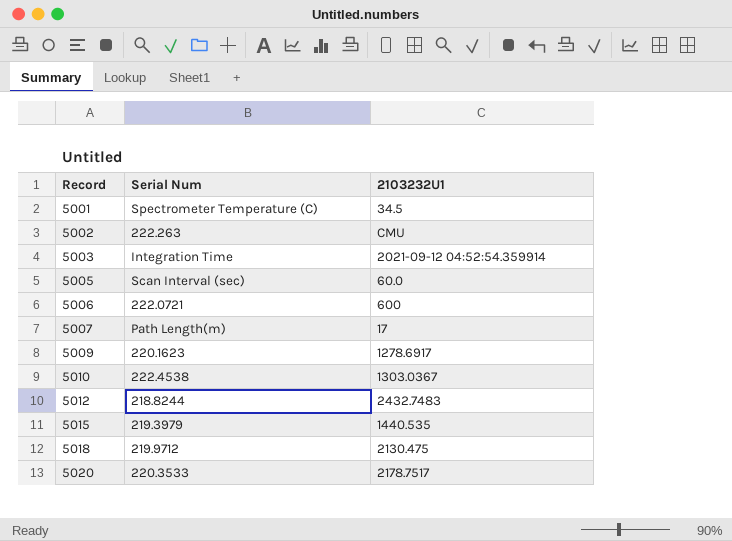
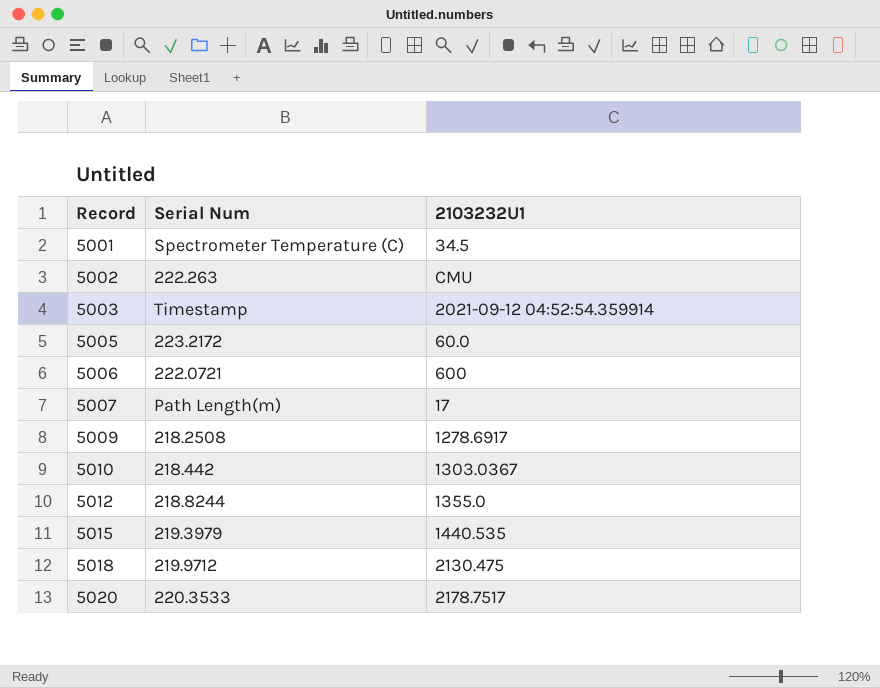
5003 | Serial Num: Integration Time -> Timestamp
5005 | Serial Num: Scan Interval (sec) -> 223.2172
5009 | Serial Num: 220.1623 -> 218.2508
5010 | Serial Num: 222.4538 -> 218.442
5012 | 2103232U1: 2432.7483 -> 1355.0

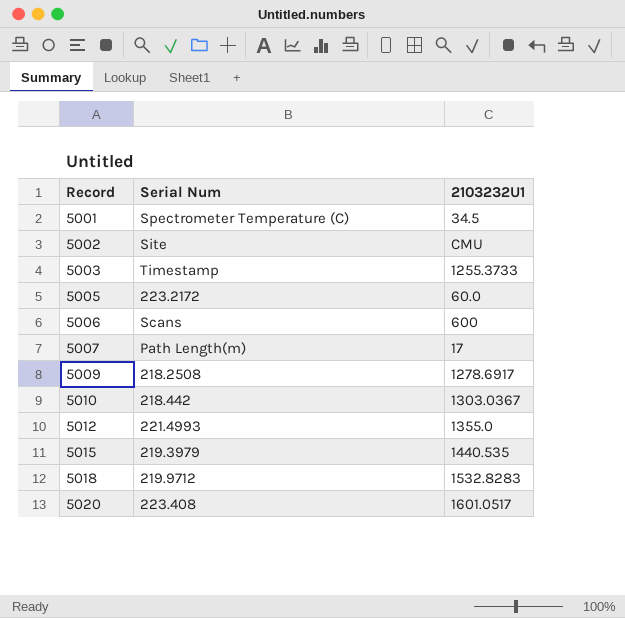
5002 | Serial Num: 222.263 -> Site
5003 | 2103232U1: 2021-09-12 04:52:54.359914 -> 1255.3733
5006 | Serial Num: 222.0721 -> Scans
5012 | Serial Num: 218.8244 -> 221.4993
5018 | 2103232U1: 2130.475 -> 1532.8283
5020 | Serial Num: 220.3533 -> 223.408
5020 | 2103232U1: 2178.7517 -> 1601.0517

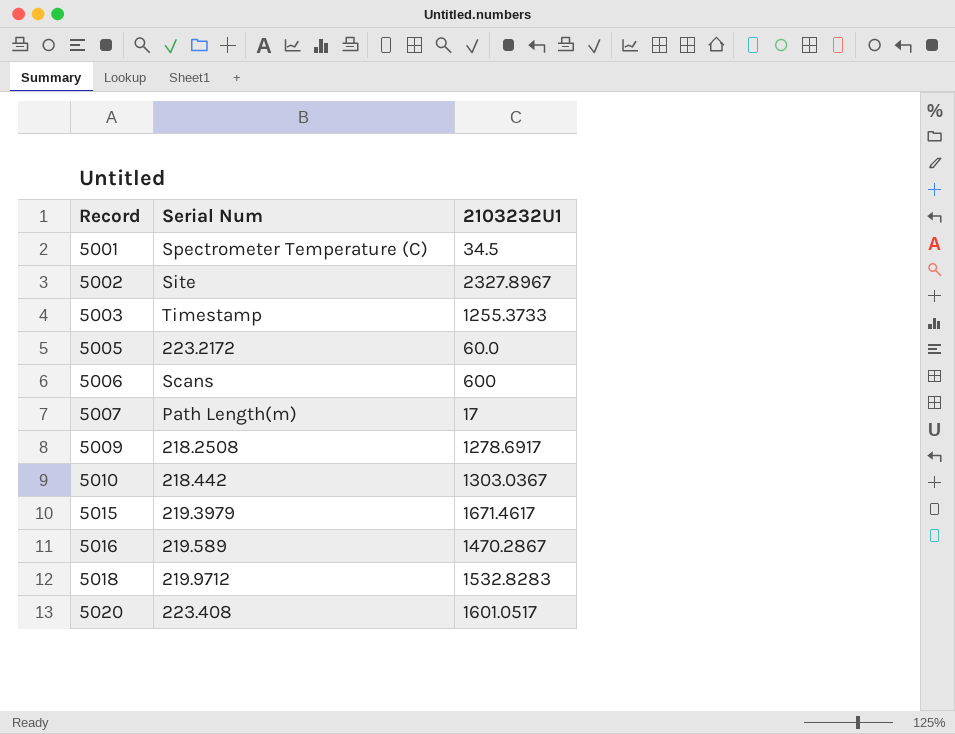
row 5012: 221.4993 | 1355.0 -> none
5002 | 2103232U1: CMU -> 2327.8967
5015 | 2103232U1: 1440.535 -> 1671.4617
row 5016: none -> 219.589 | 1470.2867

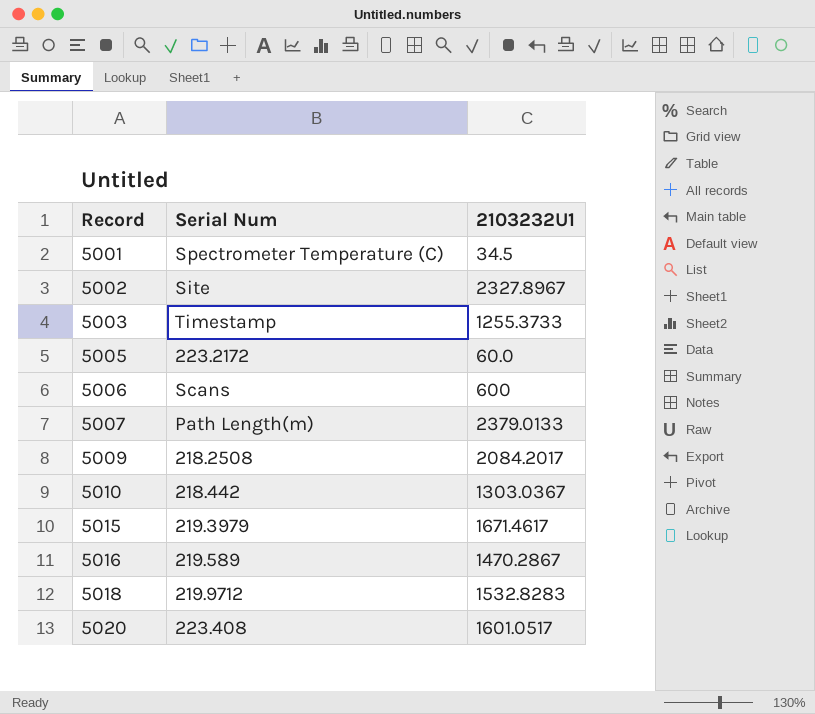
5007 | 2103232U1: 17 -> 2379.0133
5009 | 2103232U1: 1278.6917 -> 2084.2017

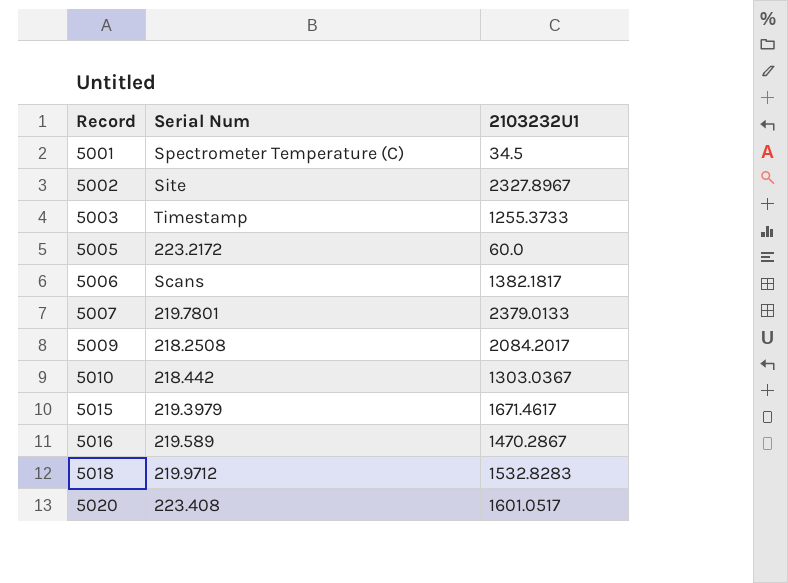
5006 | 2103232U1: 600 -> 1382.1817
5007 | Serial Num: Path Length(m) -> 219.7801

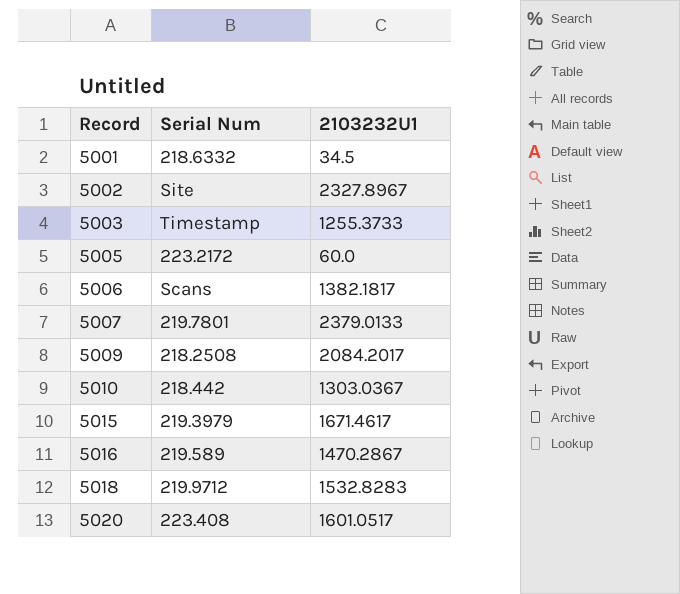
5001 | Serial Num: Spectrometer Temperature (C) -> 218.6332

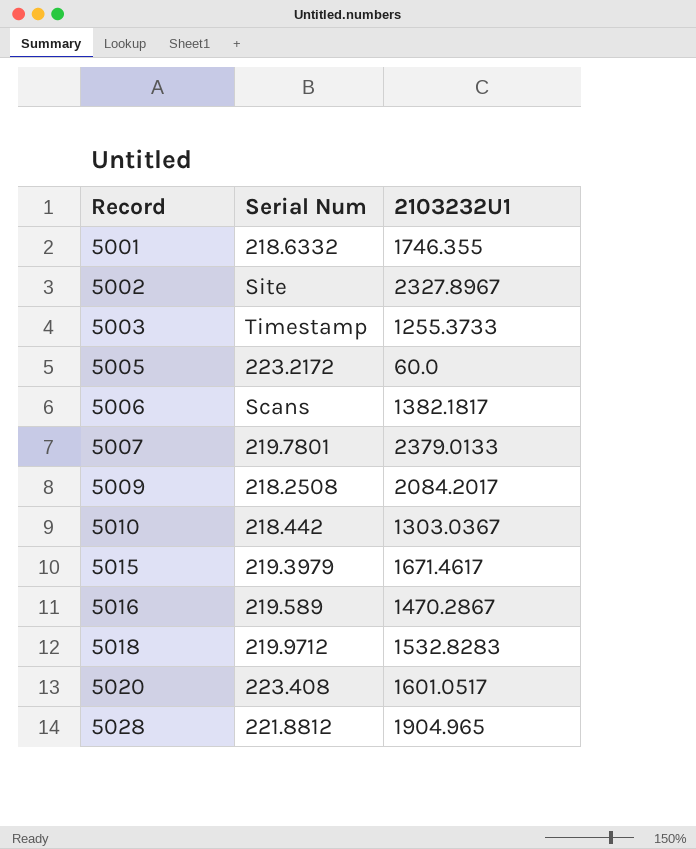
5001 | 2103232U1: 34.5 -> 1746.355
row 5028: none -> 221.8812 | 1904.965

